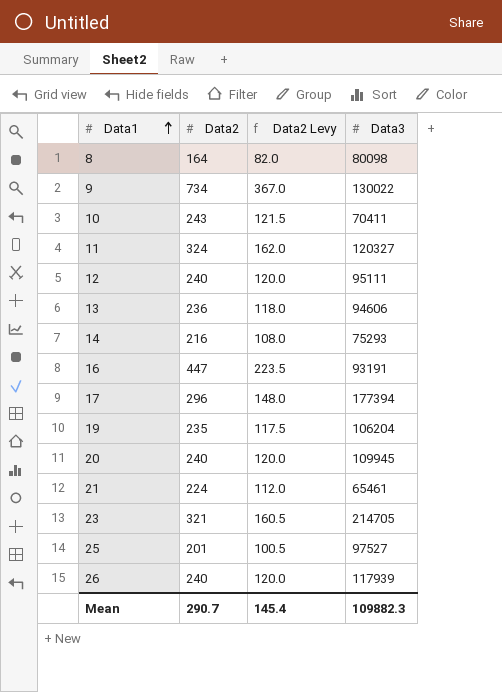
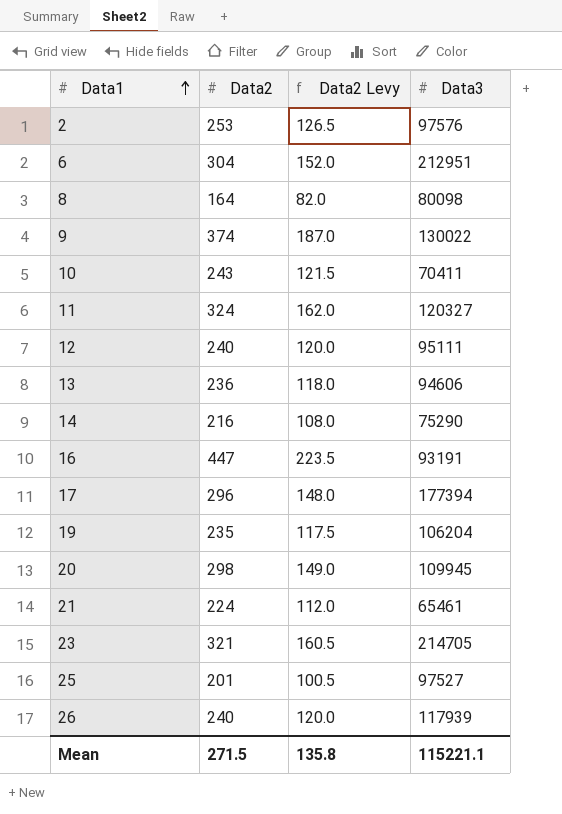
row 2: none -> 253 | 126.5 | 97576
row 6: none -> 304 | 152.0 | 212951
9 | Data2: 734 -> 374
9 | Data2 Levy: 367.0 -> 187.0
14 | Data3: 75293 -> 75290
20 | Data2: 240 -> 298
20 | Data2 Levy: 120.0 -> 149.0
Mean | Data2: 290.7 -> 271.5
Mean | Data2 Levy: 145.4 -> 135.8
Mean | Data3: 109882.3 -> 115221.1

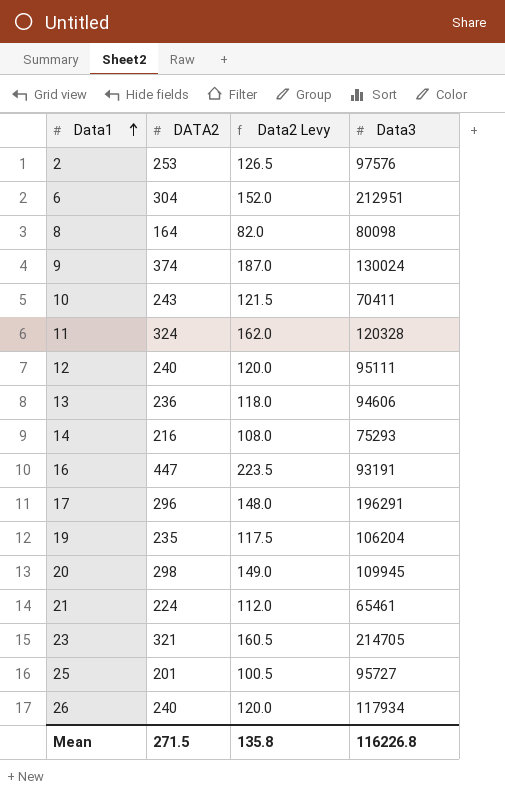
column name: Data2 -> DATA2
9 | Data3: 130022 -> 130024
11 | Data3: 120327 -> 120328
14 | Data3: 75290 -> 75293
17 | Data3: 177394 -> 196291
25 | Data3: 97527 -> 95727
26 | Data3: 117939 -> 117934
Mean | Data3: 115221.1 -> 116226.8

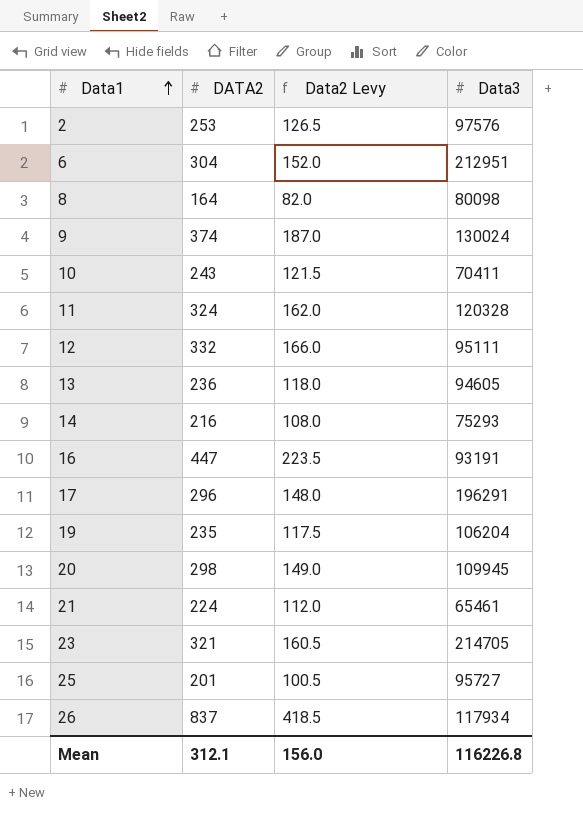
12 | DATA2: 240 -> 332
12 | Data2 Levy: 120.0 -> 166.0
13 | Data3: 94606 -> 94605
26 | DATA2: 240 -> 837
26 | Data2 Levy: 120.0 -> 418.5
Mean | DATA2: 271.5 -> 312.1
Mean | Data2 Levy: 135.8 -> 156.0

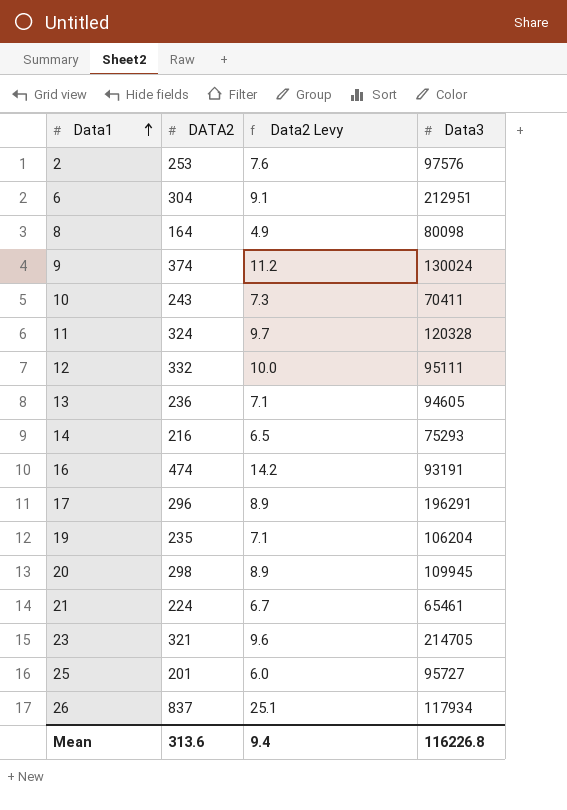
column Data2 Levy | formula: [DATA2] * 0.5 -> [DATA2] * 0.03
16 | DATA2: 447 -> 474
Mean | DATA2: 312.1 -> 313.6
Mean | Data2 Levy: 156.0 -> 9.4

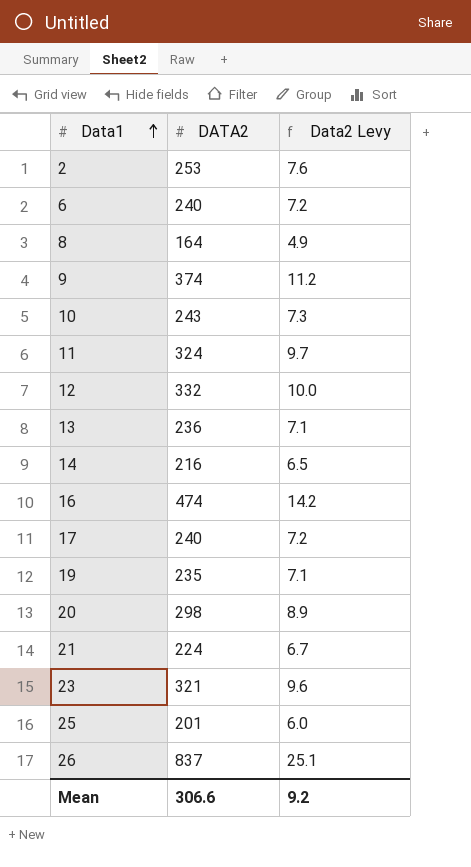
column Data3 | position: 4 -> none
6 | DATA2: 304 -> 240
6 | Data2 Levy: 9.1 -> 7.2
17 | DATA2: 296 -> 240
17 | Data2 Levy: 8.9 -> 7.2
Mean | DATA2: 313.6 -> 306.6
Mean | Data2 Levy: 9.4 -> 9.2

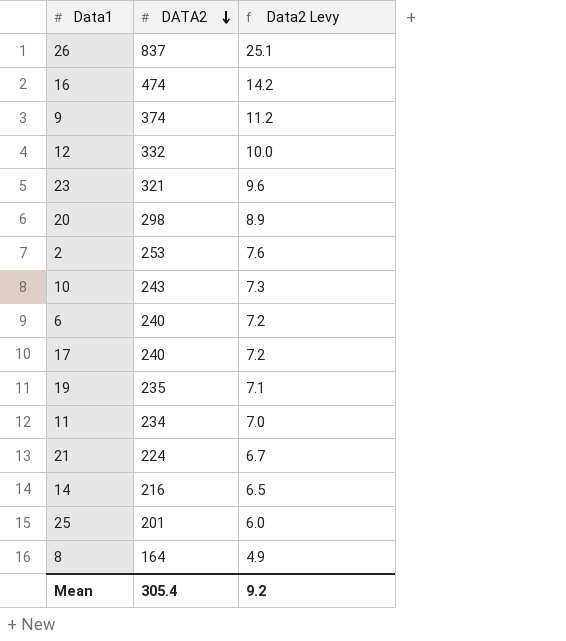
row order: Data1 ascending -> DATA2 descending
row 13: 236 | 7.1 -> none
11 | DATA2: 324 -> 234
11 | Data2 Levy: 9.7 -> 7.0
Mean | DATA2: 306.6 -> 305.4

